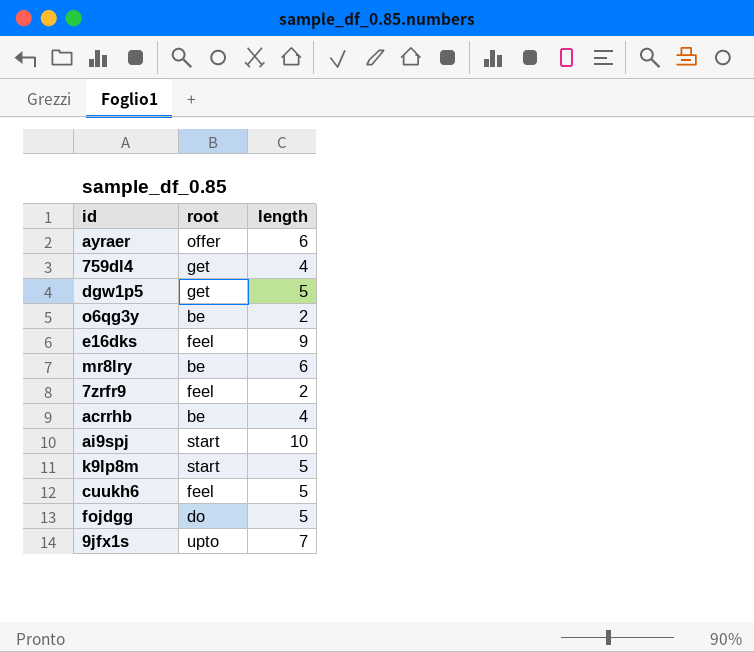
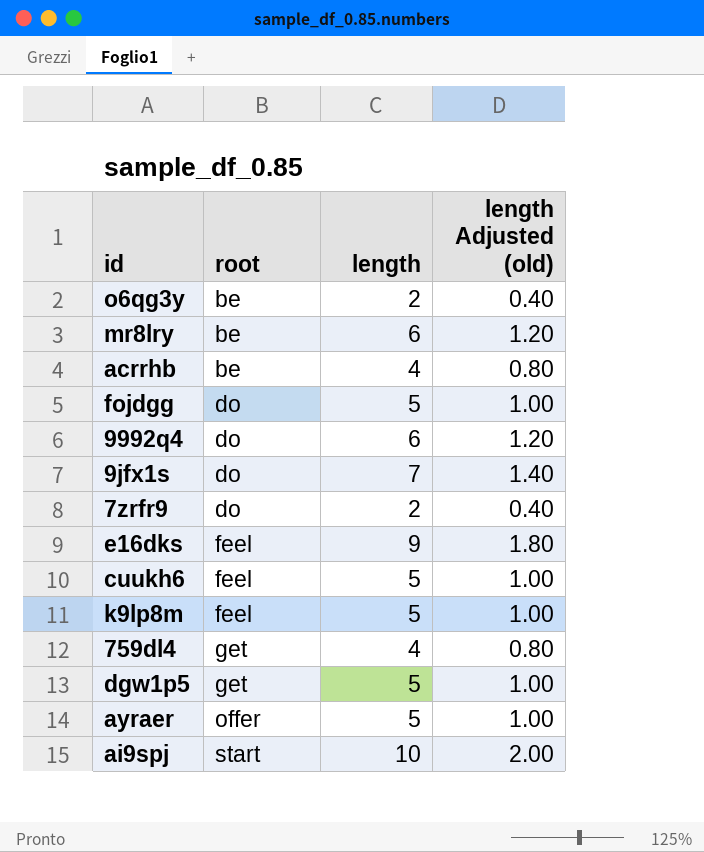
row order: none -> root ascending
column length Adjusted (old) | formula: none -> [length] * 0.2
row 9992q4: none -> do | 6 | 1.20
9jfx1s | root: upto -> do
7zrfr9 | root: feel -> do
k9lp8m | root: start -> feel
ayraer | length: 6 -> 5

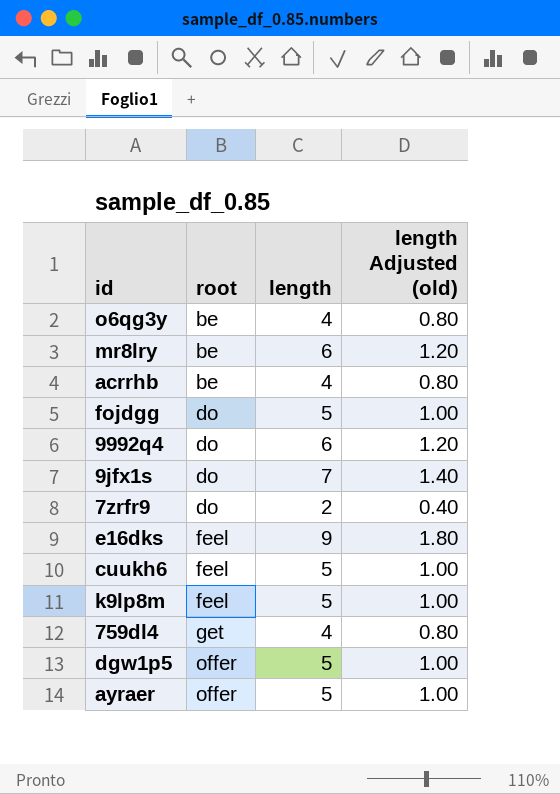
row ai9spj: start | 10 | 2.00 -> none
o6qg3y | length: 2 -> 4
o6qg3y | length Adjusted (old): 0.40 -> 0.80
dgw1p5 | root: get -> offer

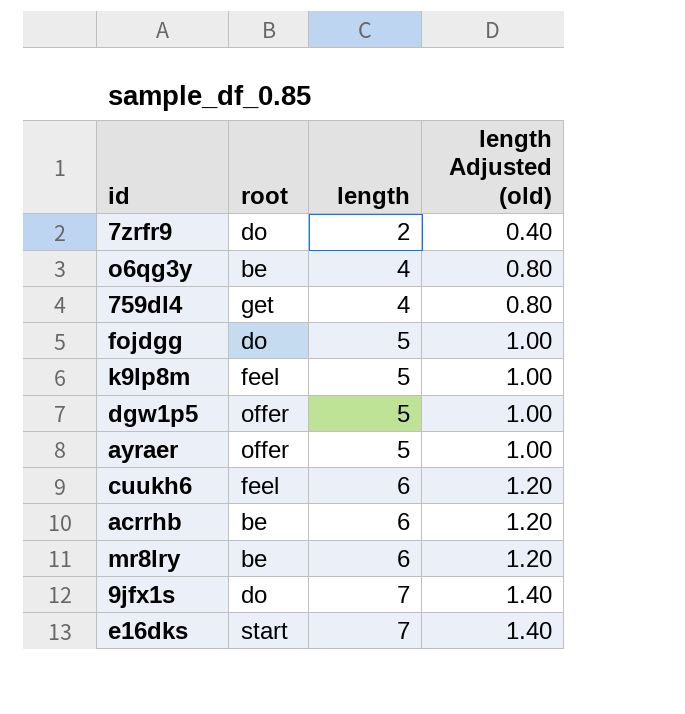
row order: root ascending -> length ascending
row 9992q4: do | 6 | 1.20 -> none
cuukh6 | length: 5 -> 6
cuukh6 | length Adjusted (old): 1.00 -> 1.20
acrrhb | length: 4 -> 6
acrrhb | length Adjusted (old): 0.80 -> 1.20
e16dks | root: feel -> start
e16dks | length: 9 -> 7
e16dks | length Adjusted (old): 1.80 -> 1.40

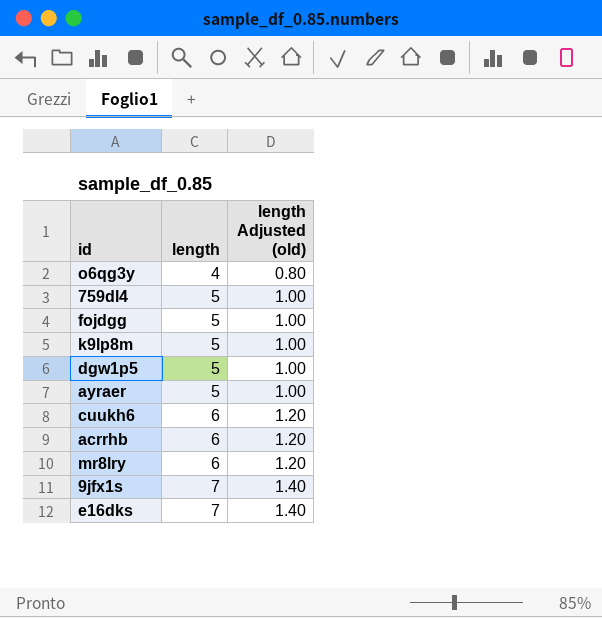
column root | position: 2 -> none
row 7zrfr9: do | 2 | 0.40 -> none
759dl4 | length: 4 -> 5
759dl4 | length Adjusted (old): 0.80 -> 1.00

